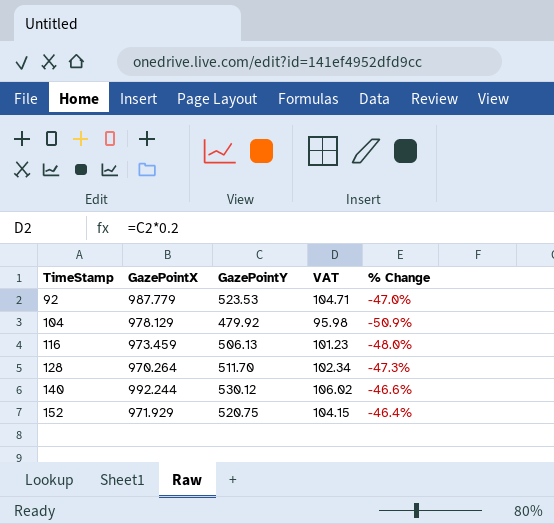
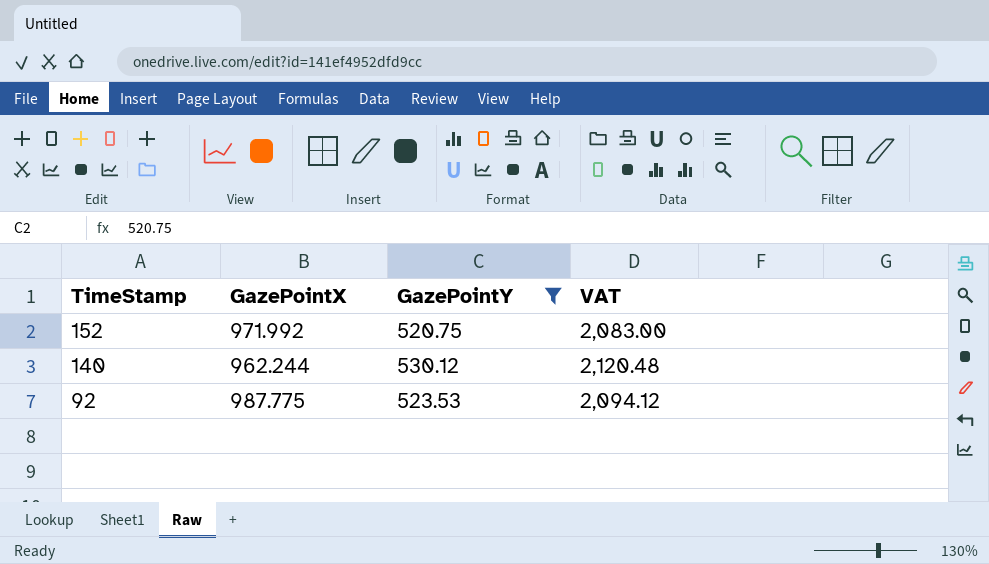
filter: none -> GazePointY >= 520.75
row order: TimeStamp ascending -> TimeStamp descending
column % Change | formula: ([GazePointY] - [GazePointX]) / [GazePointX] -> none
column VAT | formula: [GazePointY] * 0.2 -> [GazePointY] * 4
152 | GazePointX: 971.929 -> 971.992
140 | GazePointX: 992.244 -> 962.244
92 | GazePointX: 987.779 -> 987.775

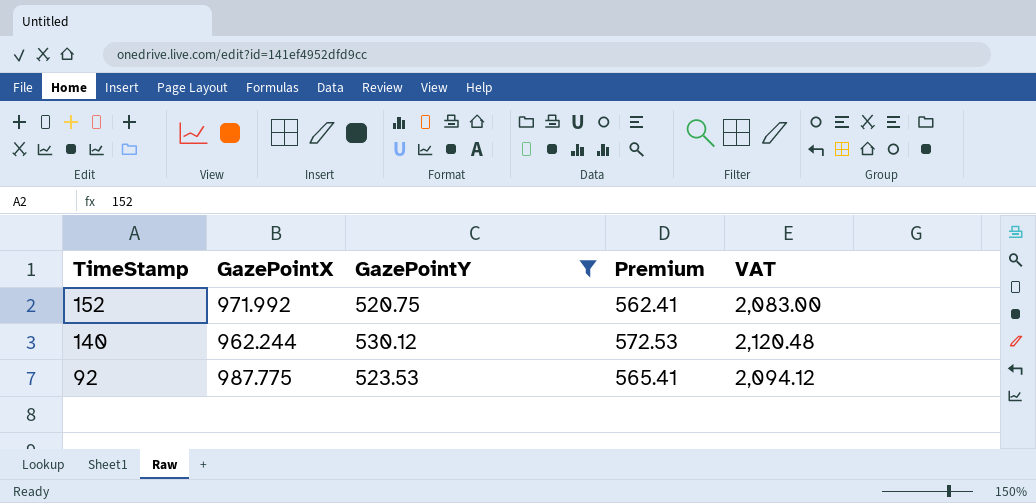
column Premium | formula: none -> [GazePointY] * 1.08

